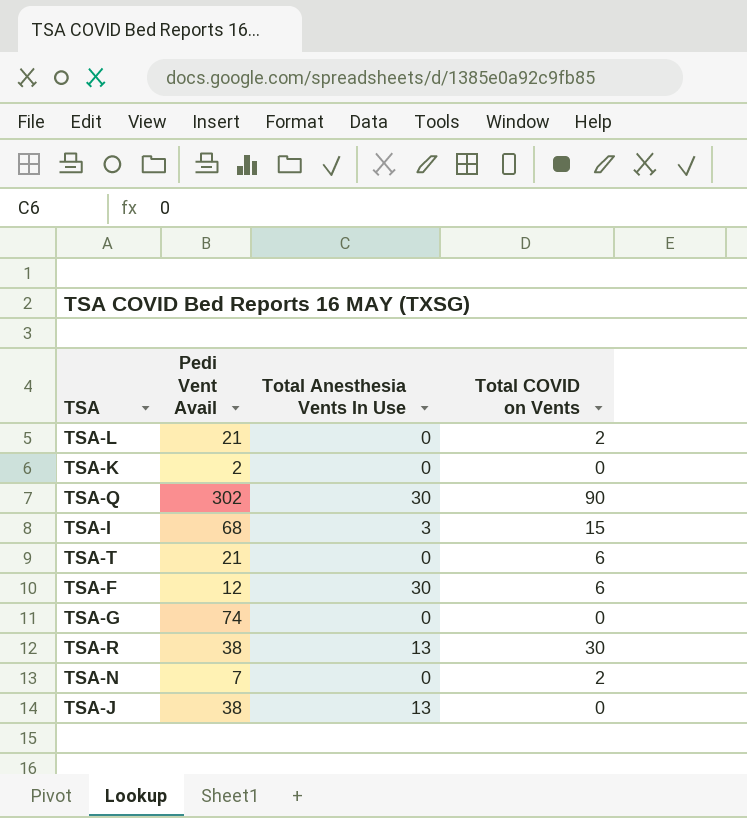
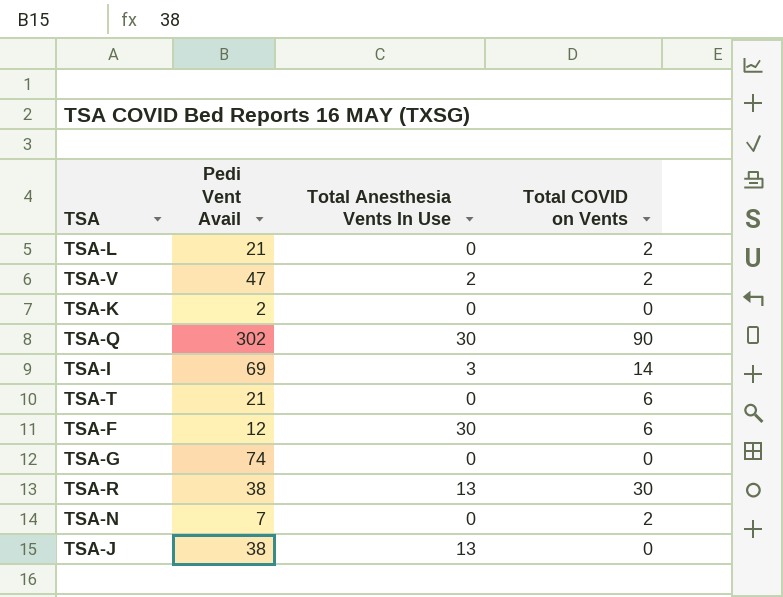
row TSA-V: none -> 47 | 2 | 2
TSA-I | Pedi Vent Avail: 68 -> 69
TSA-I | Total COVID on Vents: 15 -> 14

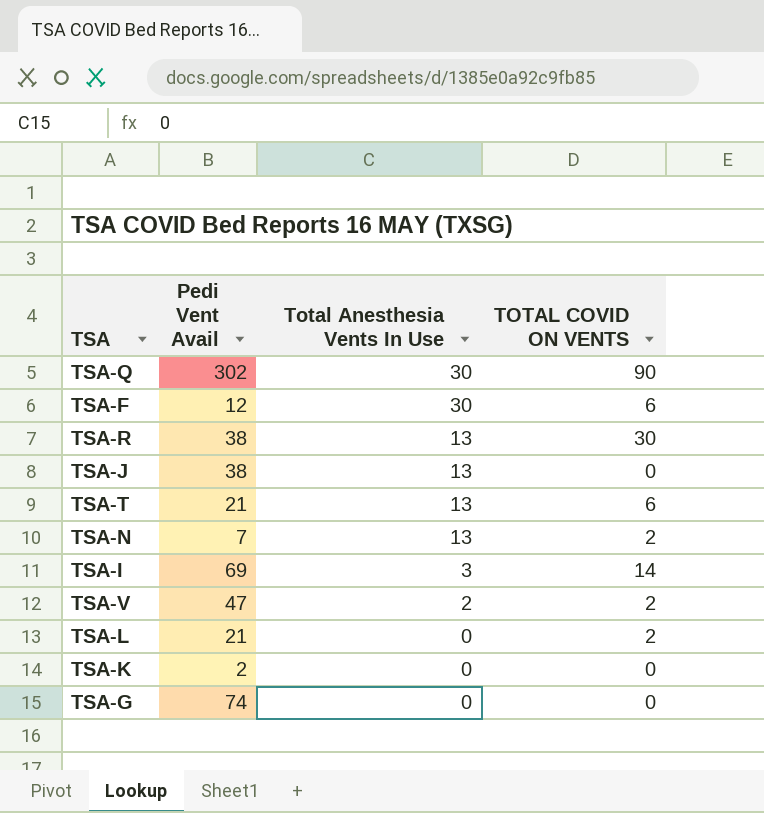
row order: none -> Total Anesthesia Vents In Use descending
column name: Total COVID on Vents -> TOTAL COVID ON VENTS
TSA-T | Total Anesthesia Vents In Use: 0 -> 13
TSA-N | Total Anesthesia Vents In Use: 0 -> 13

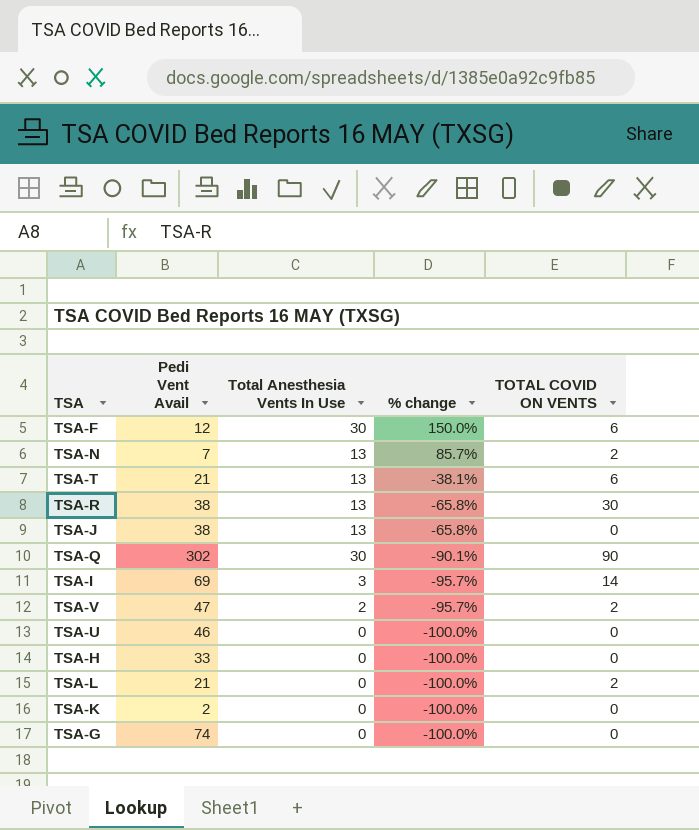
row order: Total Anesthesia Vents In Use descending -> % change descending
column % change | formula: none -> ([Total Anesthesia Vents In Use] - [Pedi Vent Avail]) / [Pedi Vent Avail]
row TSA-U: none -> 46 | 0 | -100.0% | 0
row TSA-H: none -> 33 | 0 | -100.0% | 0

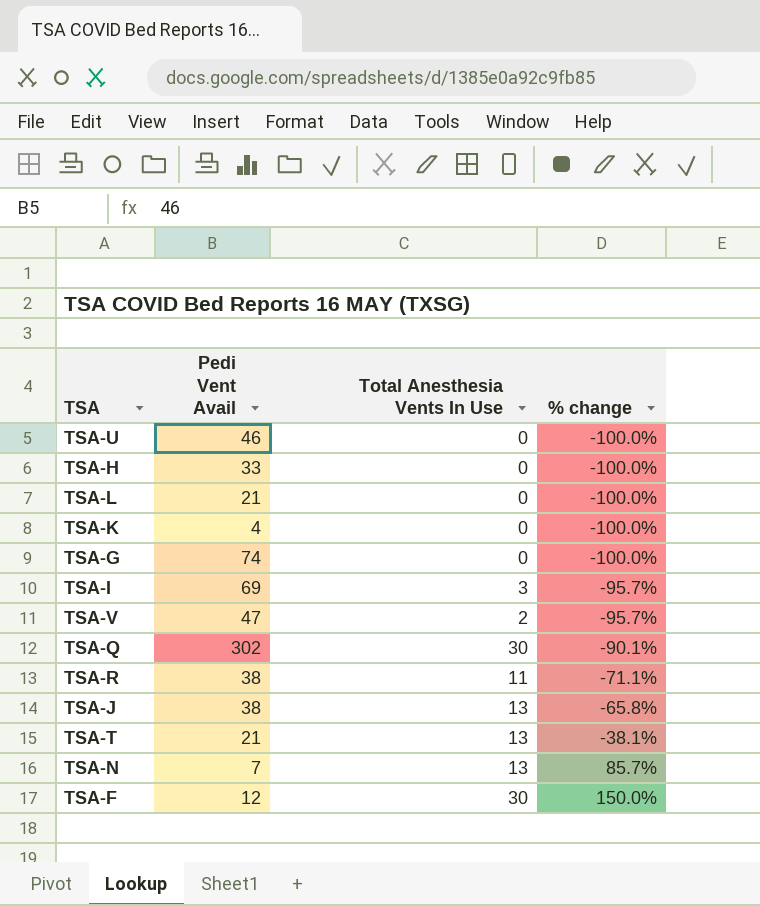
row order: % change descending -> % change ascending
column TOTAL COVID ON VENTS | position: 5 -> none
TSA-K | Pedi Vent Avail: 2 -> 4
TSA-R | Total Anesthesia Vents In Use: 13 -> 11
TSA-R | % change: -65.8% -> -71.1%

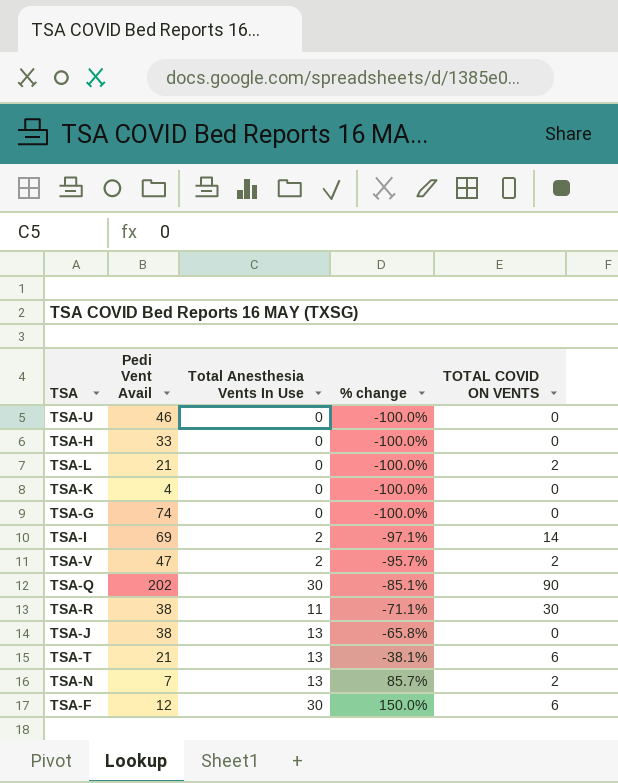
column TOTAL COVID ON VENTS | position: none -> 5
TSA-I | Total Anesthesia Vents In Use: 3 -> 2
TSA-I | % change: -95.7% -> -97.1%
TSA-Q | Pedi Vent Avail: 302 -> 202
TSA-Q | % change: -90.1% -> -85.1%

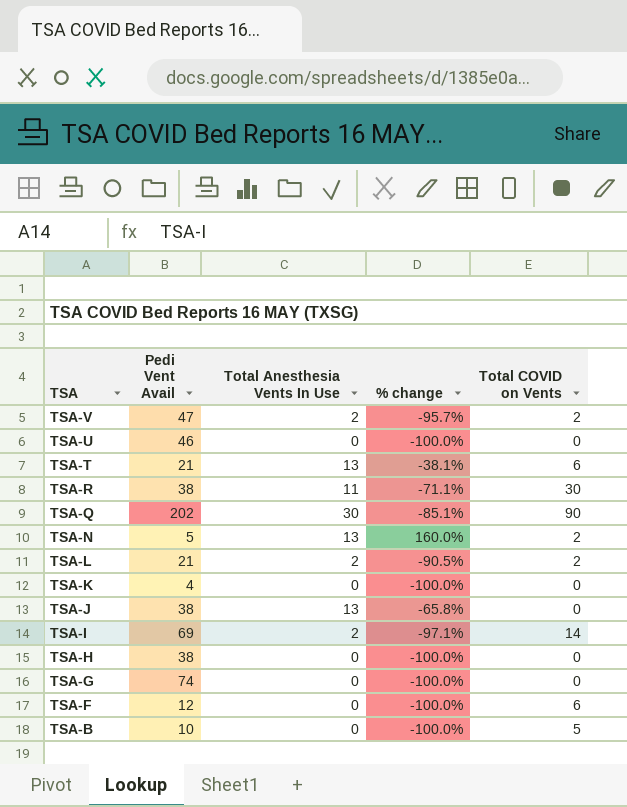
row order: % change ascending -> TSA descending
column name: TOTAL COVID ON VENTS -> Total COVID on Vents
TSA-N | Pedi Vent Avail: 7 -> 5
TSA-N | % change: 85.7% -> 160.0%
TSA-L | Total Anesthesia Vents In Use: 0 -> 2
TSA-L | % change: -100.0% -> -90.5%
TSA-H | Pedi Vent Avail: 33 -> 38
TSA-F | Total Anesthesia Vents In Use: 30 -> 0
TSA-F | % change: 150.0% -> -100.0%
row TSA-B: none -> 10 | 0 | -100.0% | 5

